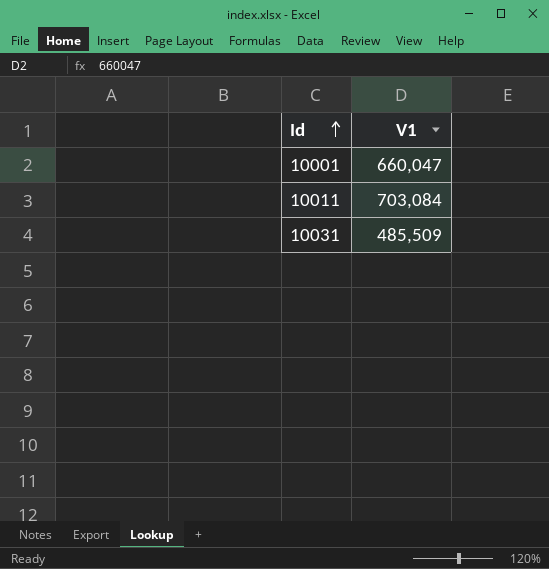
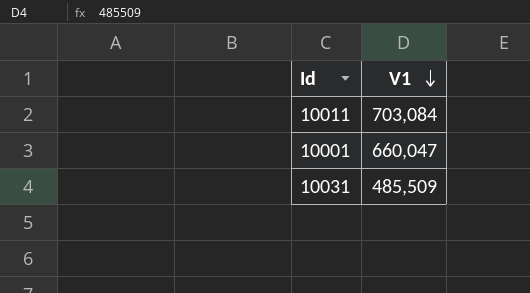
row order: Id ascending -> V1 descending

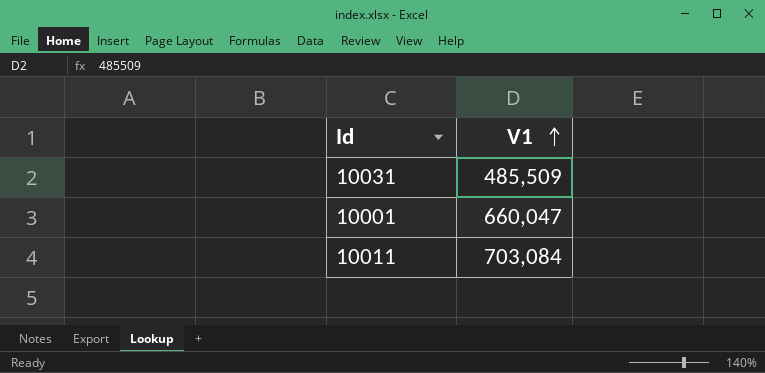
row order: V1 descending -> V1 ascending

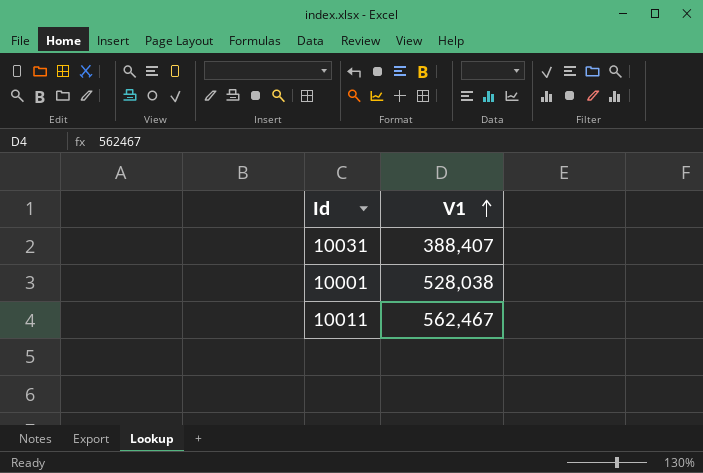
10031 | V1: 485,509 -> 388,407
10001 | V1: 660,047 -> 528,038
10011 | V1: 703,084 -> 562,467

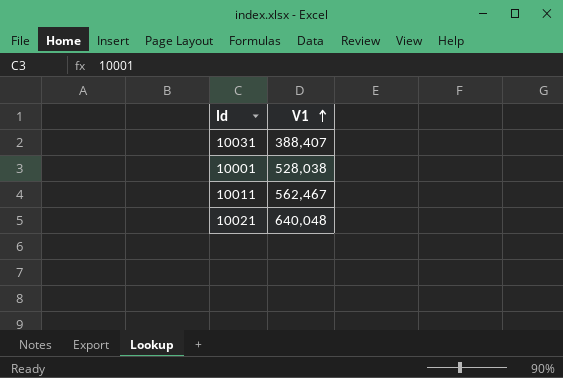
row 10021: none -> 640,048

